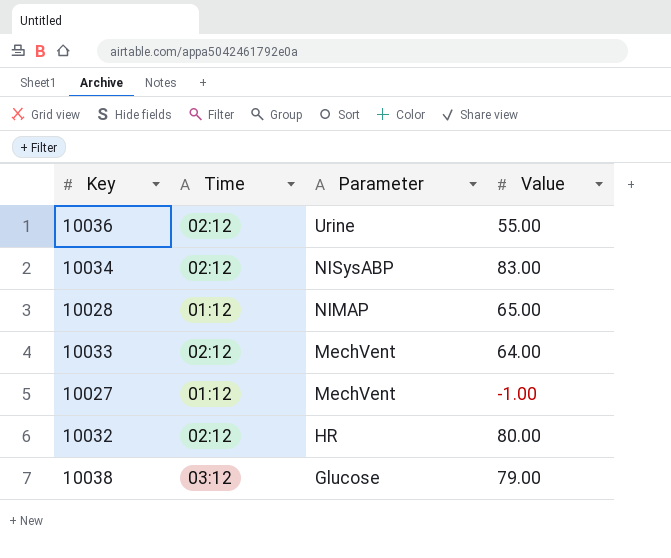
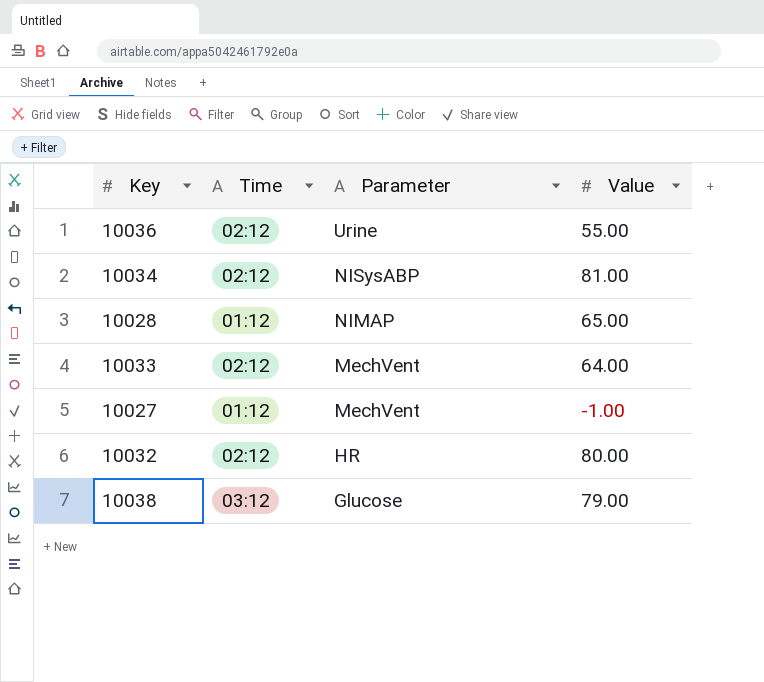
10034 | Value: 83.00 -> 81.00

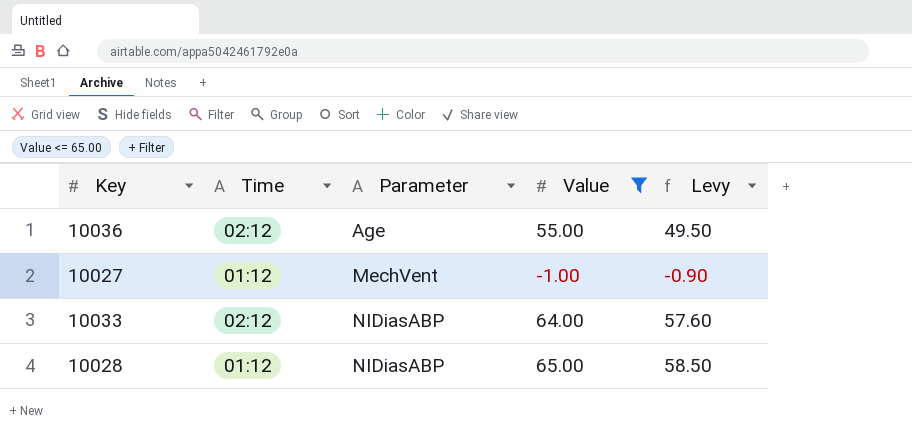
filter: none -> Value <= 65.00
row order: Parameter descending -> Parameter ascending
column Levy | formula: none -> [Value] * 0.9
10036 | Parameter: Urine -> Age
10033 | Parameter: MechVent -> NIDiasABP
10028 | Parameter: NIMAP -> NIDiasABP

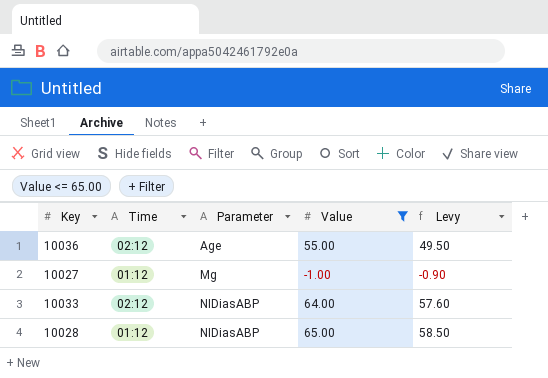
10027 | Parameter: MechVent -> Mg

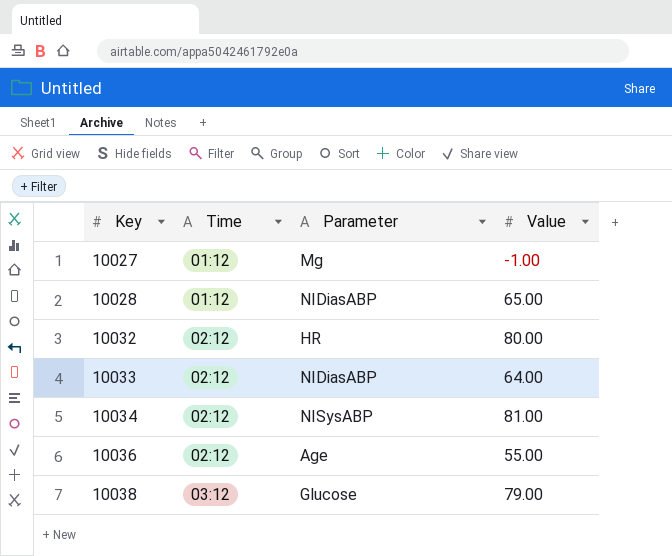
filter: Value <= 65.00 -> none
row order: Parameter ascending -> Key ascending
column Levy | formula: [Value] * 0.9 -> none

